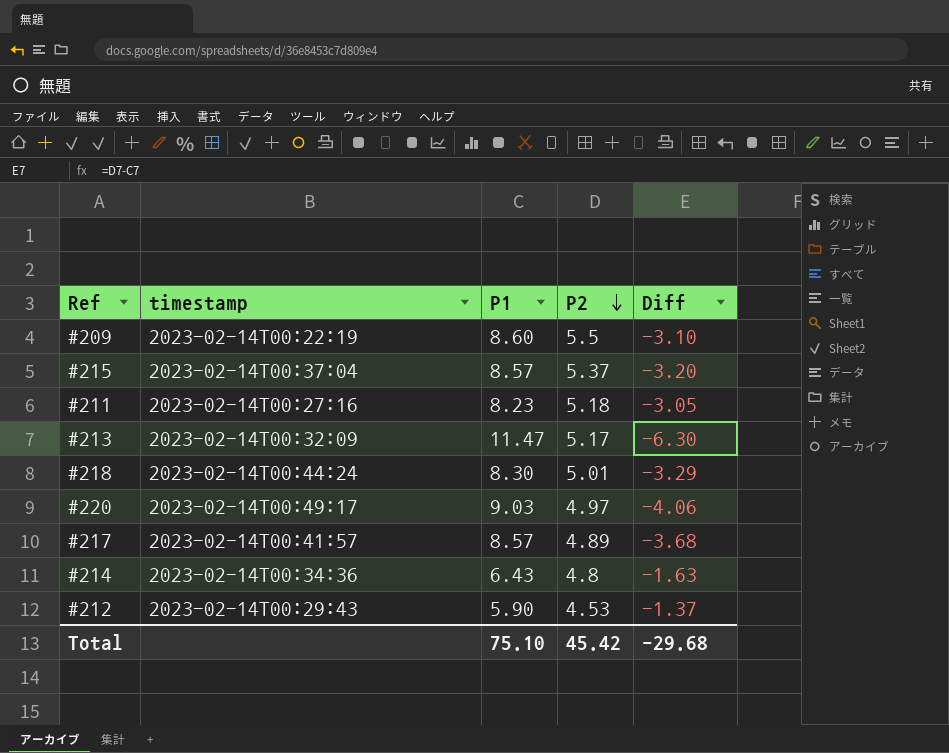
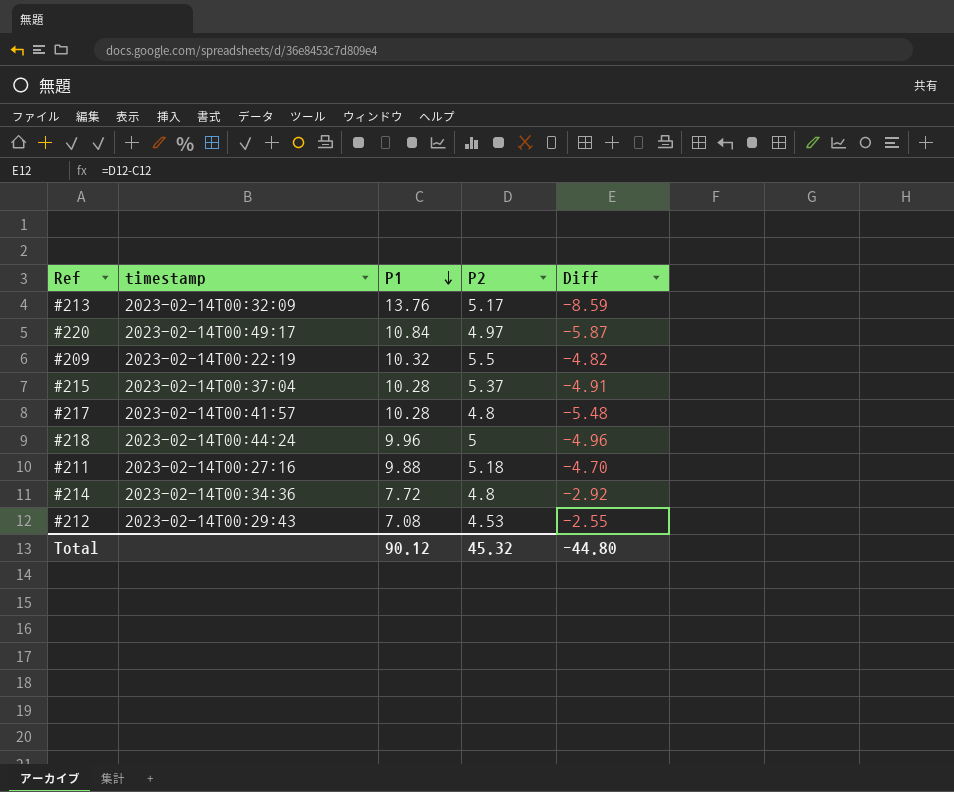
row order: P2 descending -> P1 descending
#213 | P1: 11.47 -> 13.76
#213 | Diff: -6.30 -> -8.59
#220 | P1: 9.03 -> 10.84
#220 | Diff: -4.06 -> -5.87
#209 | P1: 8.60 -> 10.32
#209 | Diff: -3.10 -> -4.82
#215 | P1: 8.57 -> 10.28
#215 | Diff: -3.20 -> -4.91
#217 | P1: 8.57 -> 10.28
#217 | P2: 4.89 -> 4.8
#217 | Diff: -3.68 -> -5.48
#218 | P1: 8.30 -> 9.96
#218 | P2: 5.01 -> 5
#218 | Diff: -3.29 -> -4.96
#211 | P1: 8.23 -> 9.88
#211 | Diff: -3.05 -> -4.70
#214 | P1: 6.43 -> 7.72
#214 | Diff: -1.63 -> -2.92
#212 | P1: 5.90 -> 7.08
#212 | Diff: -1.37 -> -2.55
Total | P1: 75.10 -> 90.12
Total | P2: 45.42 -> 45.32
Total | Diff: -29.68 -> -44.80

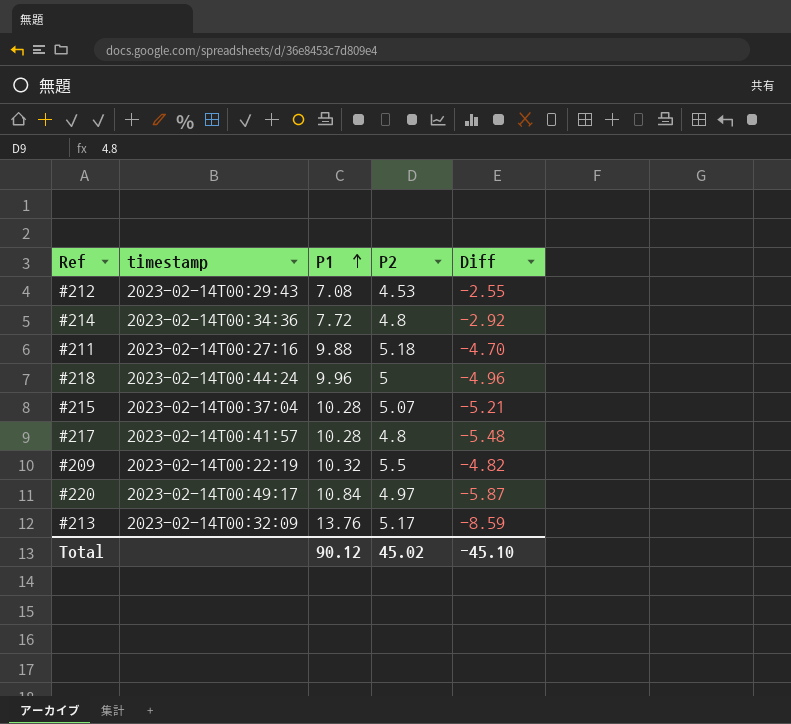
row order: P1 descending -> P1 ascending
#215 | P2: 5.37 -> 5.07
#215 | Diff: -4.91 -> -5.21
Total | P2: 45.32 -> 45.02
Total | Diff: -44.80 -> -45.10

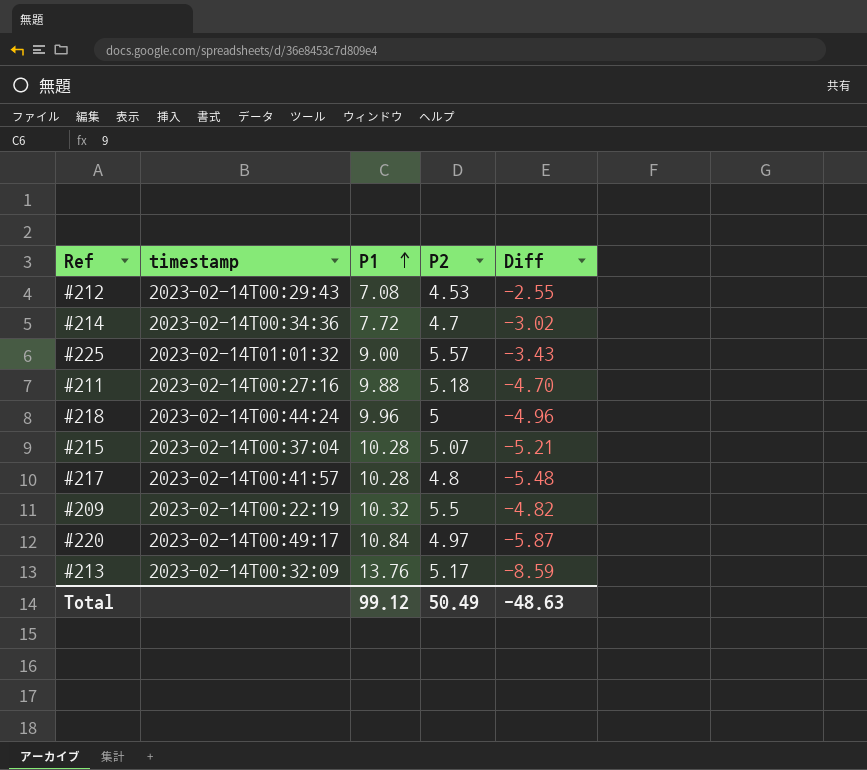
#214 | P2: 4.8 -> 4.7
#214 | Diff: -2.92 -> -3.02
row #225: none -> 2023-02-14T01:01:32 | 9.00 | 5.57 | -3.43
Total | P1: 90.12 -> 99.12
Total | P2: 45.02 -> 50.49
Total | Diff: -45.10 -> -48.63

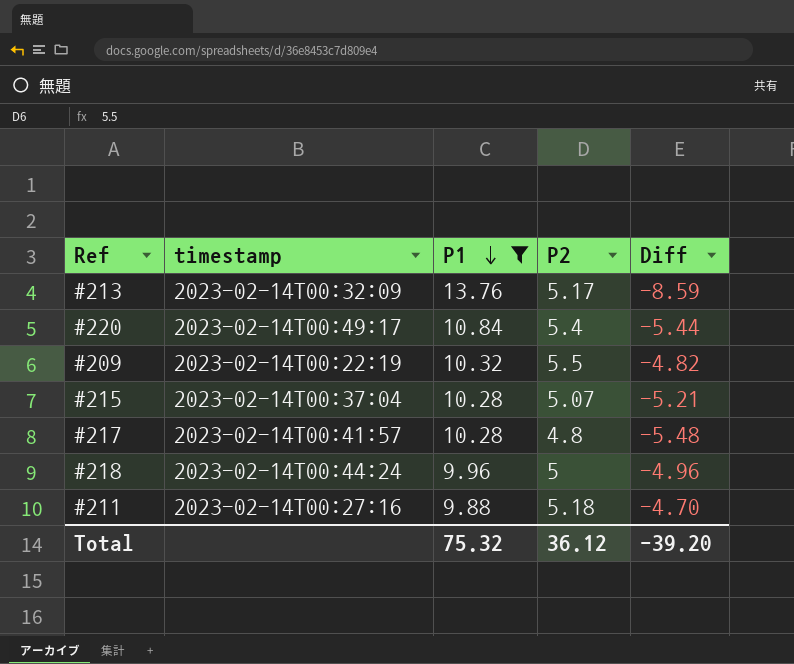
filter: none -> P1 >= 9.88
row order: P1 ascending -> P1 descending
#220 | P2: 4.97 -> 5.4
#220 | Diff: -5.87 -> -5.44
Total | P1: 99.12 -> 75.32
Total | P2: 50.49 -> 36.12
Total | Diff: -48.63 -> -39.20

